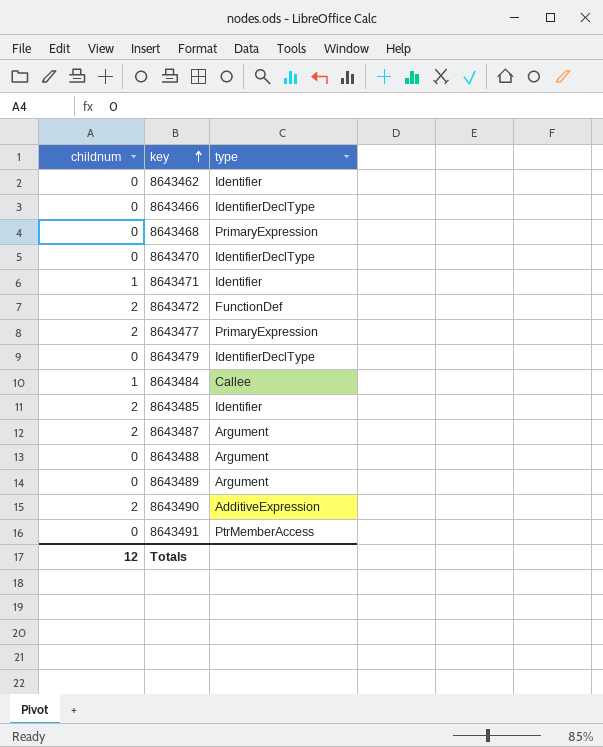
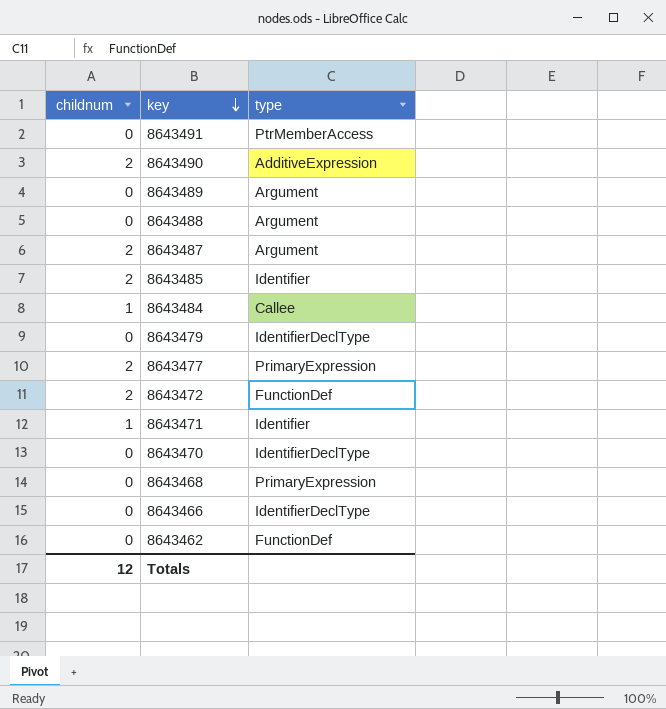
row order: key ascending -> key descending
8643462 | type: Identifier -> FunctionDef

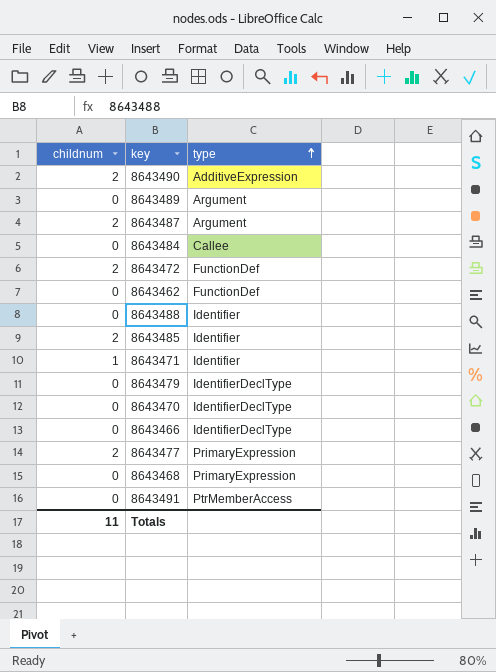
row order: key descending -> type ascending
8643484 | childnum: 1 -> 0
8643488 | type: Argument -> Identifier
Totals | childnum: 12 -> 11

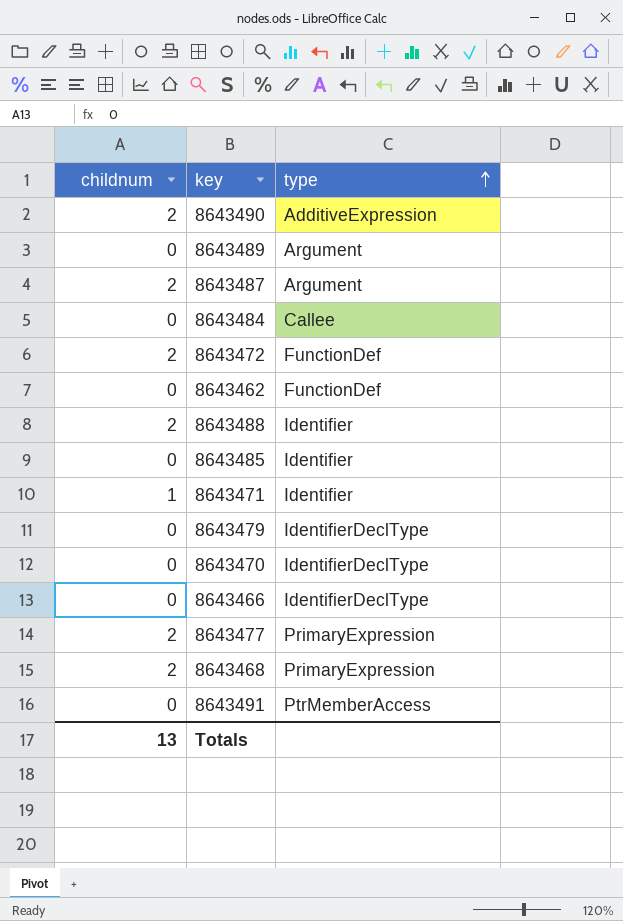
8643488 | childnum: 0 -> 2
8643485 | childnum: 2 -> 0
8643468 | childnum: 0 -> 2
Totals | childnum: 11 -> 13

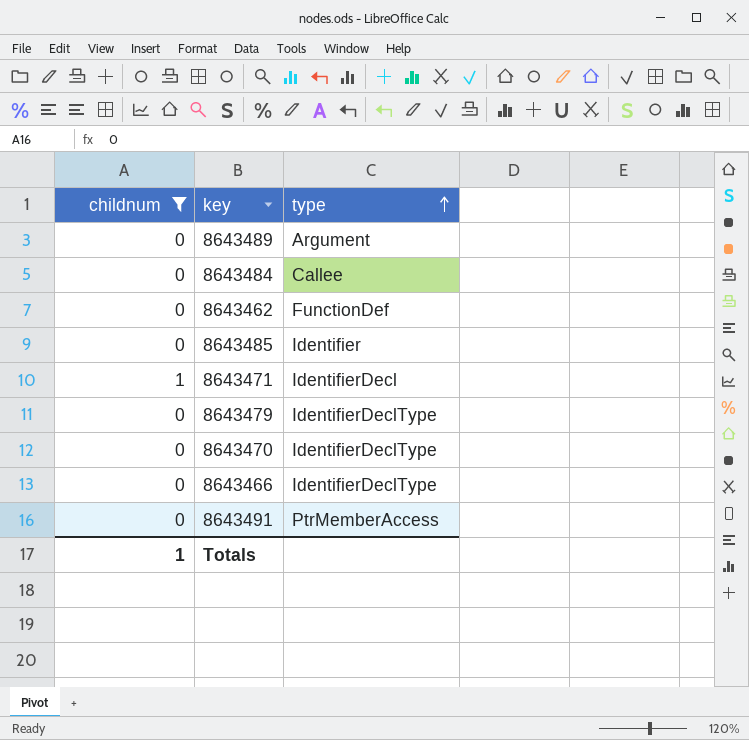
filter: none -> childnum != 2
8643471 | type: Identifier -> IdentifierDecl
Totals | childnum: 13 -> 1

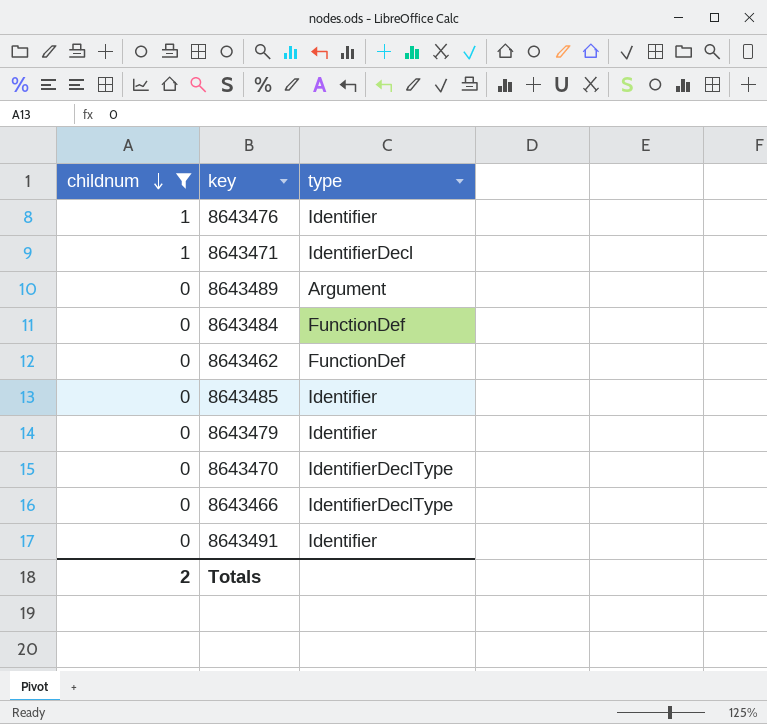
row order: type ascending -> childnum descending
row 8643476: none -> 1 | Identifier
8643484 | type: Callee -> FunctionDef
8643479 | type: IdentifierDeclType -> Identifier
8643491 | type: PtrMemberAccess -> Identifier
Totals | childnum: 1 -> 2

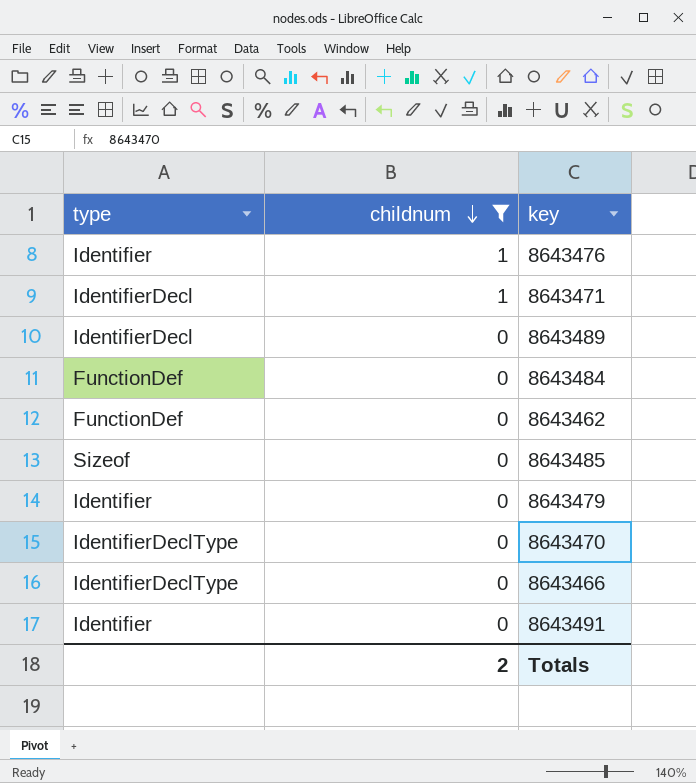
column type | position: 3 -> 1
8643489 | type: Argument -> IdentifierDecl
8643485 | type: Identifier -> Sizeof

